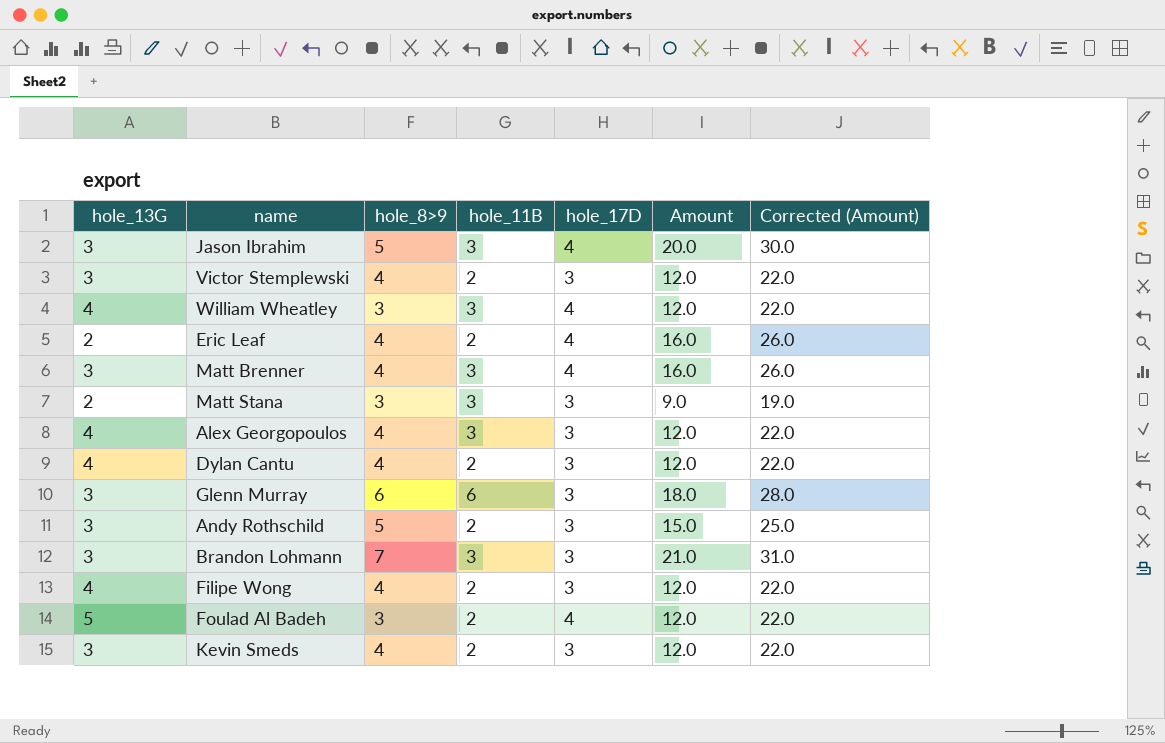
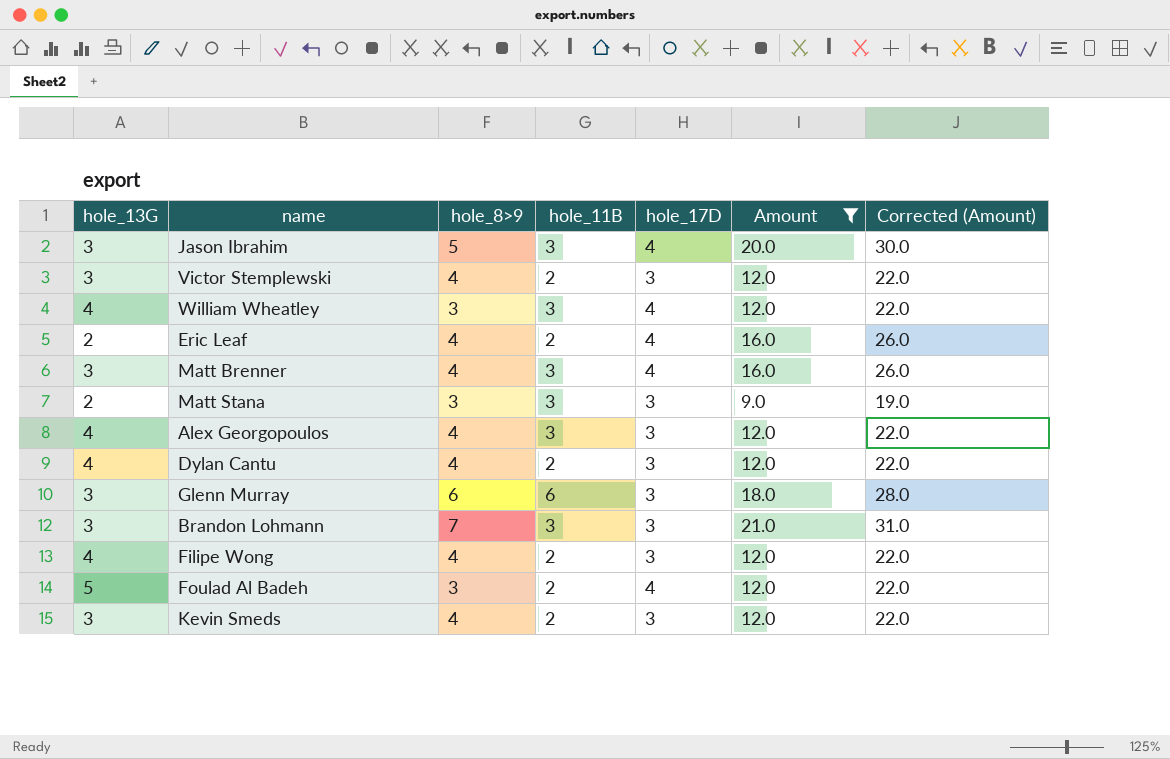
filter: none -> Amount != 15.0

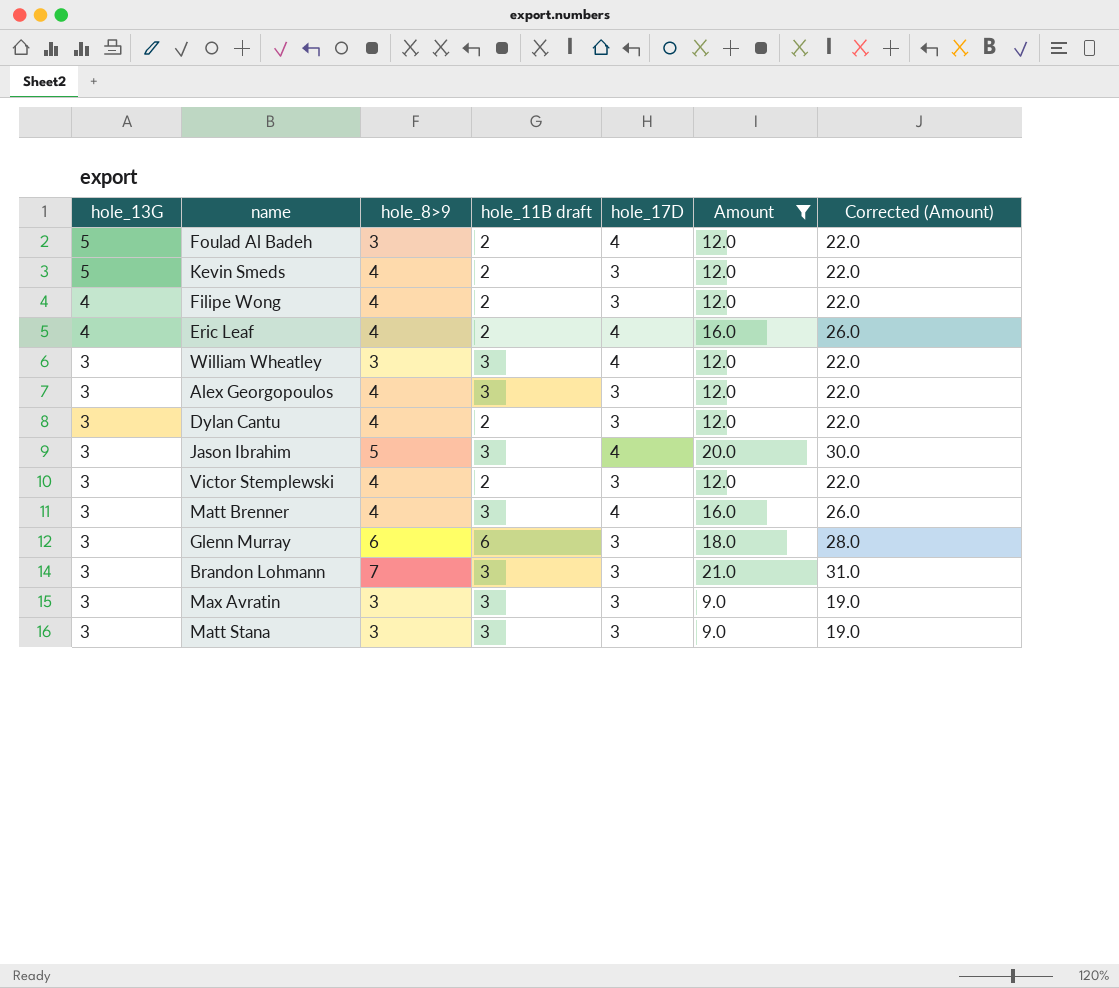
row order: none -> hole_13G descending
column name: hole_11B -> hole_11B draft
Kevin Smeds | hole_13G: 3 -> 5
Eric Leaf | hole_13G: 2 -> 4
William Wheatley | hole_13G: 4 -> 3
Alex Georgopoulos | hole_13G: 4 -> 3
Dylan Cantu | hole_13G: 4 -> 3
row Max Avratin: none -> 3 | 3 | 3 | 3 | 9.0 | 19.0
Matt Stana | hole_13G: 2 -> 3

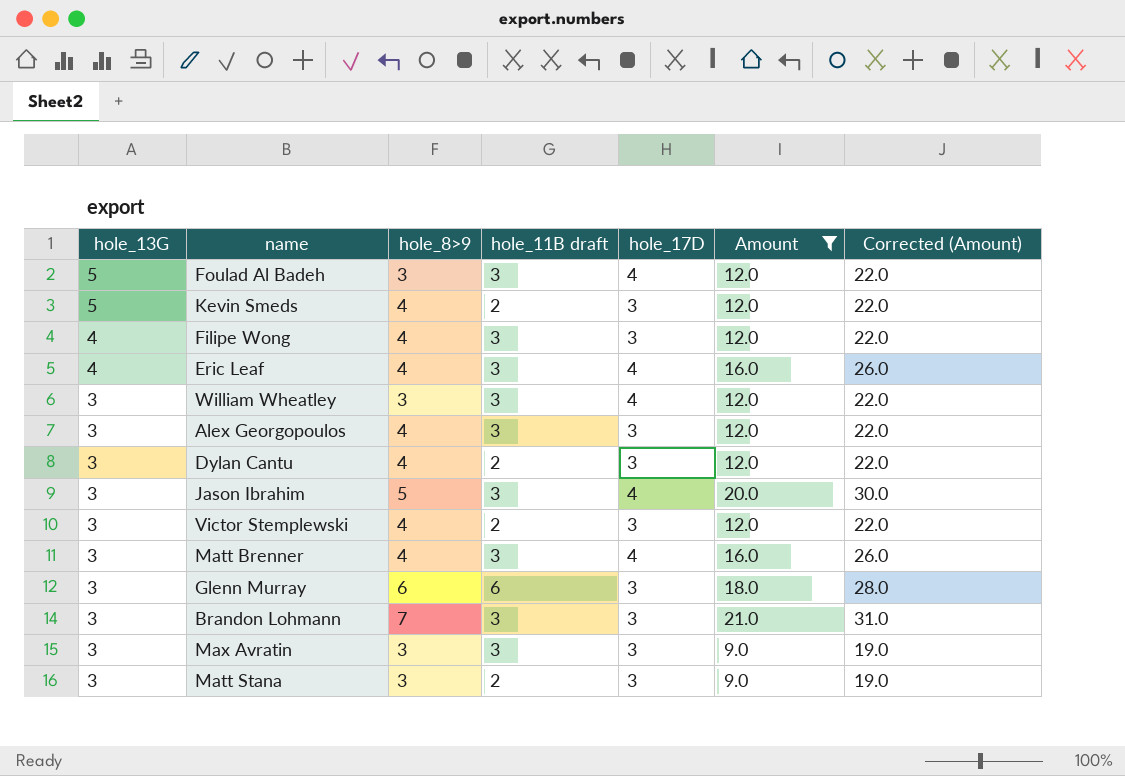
Foulad Al Badeh | hole_11B draft: 2 -> 3
Filipe Wong | hole_11B draft: 2 -> 3
Eric Leaf | hole_11B draft: 2 -> 3
Matt Stana | hole_11B draft: 3 -> 2

